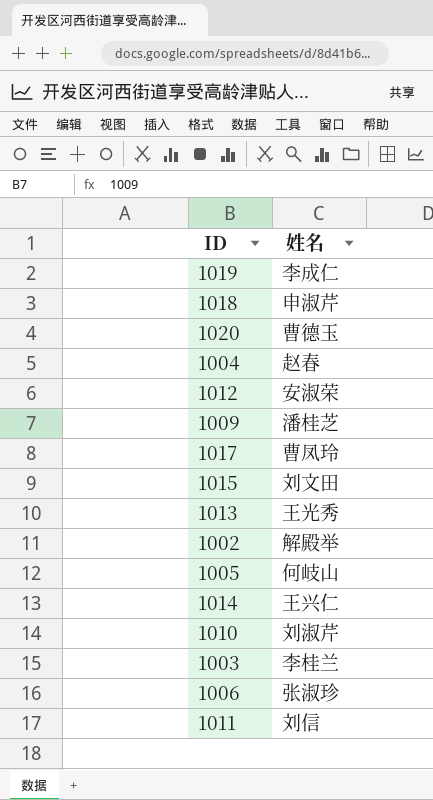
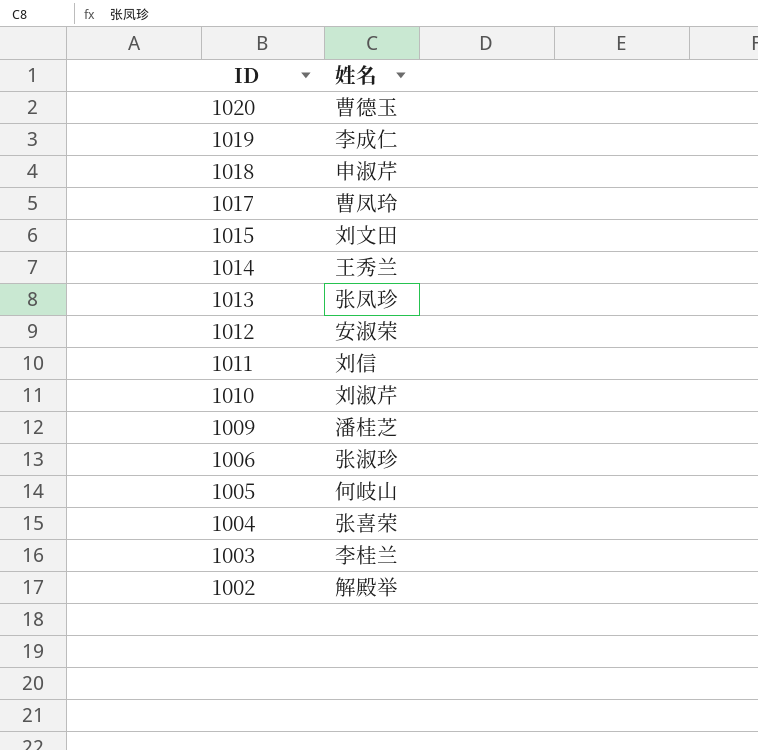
row order: none -> ID descending
1014 | 姓名: 王兴仁 -> 王秀兰
1013 | 姓名: 王光秀 -> 张凤珍
1004 | 姓名: 赵春 -> 张喜荣

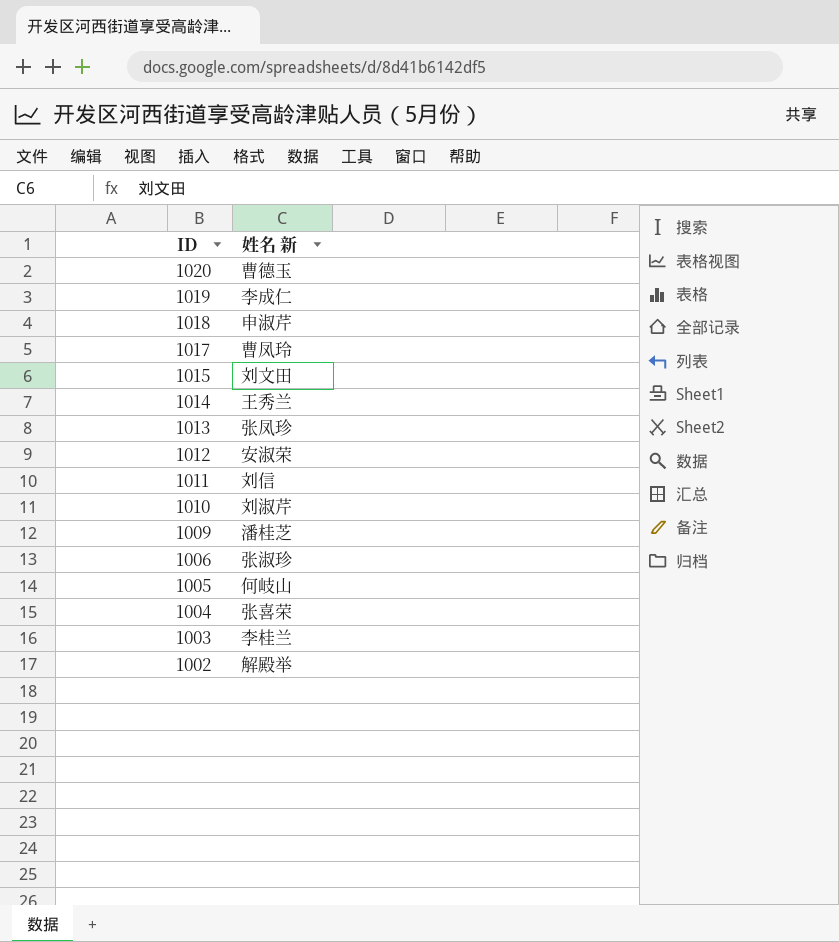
column name: 姓名 -> 姓名 新

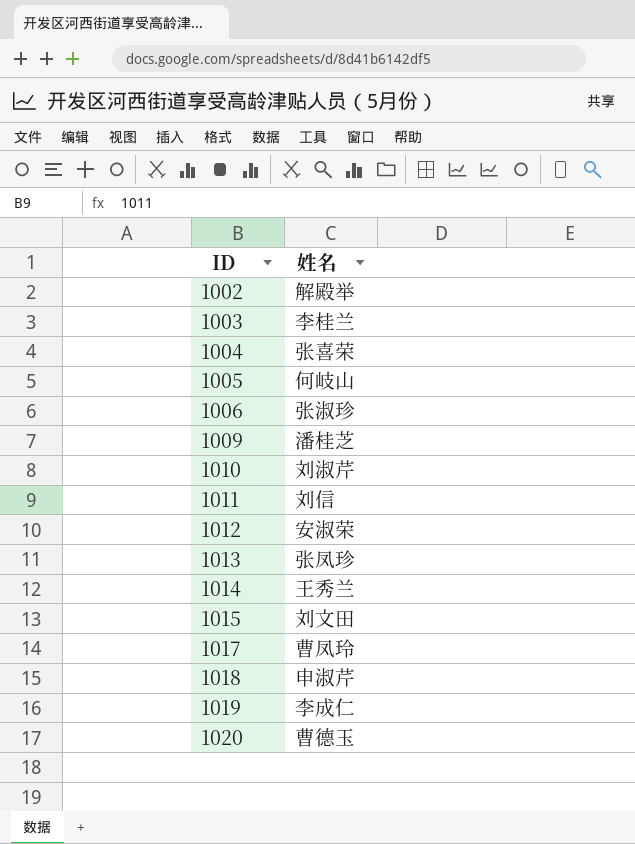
row order: ID descending -> ID ascending
column name: 姓名 新 -> 姓名

